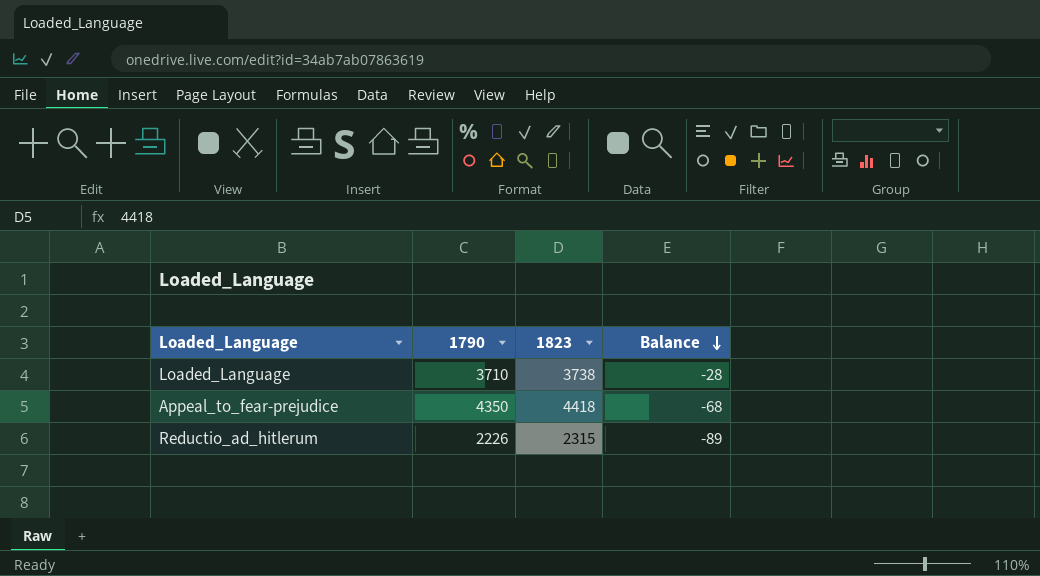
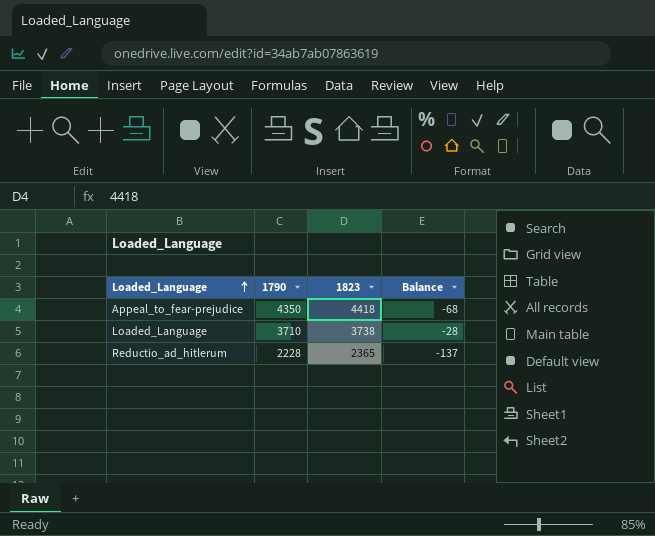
row order: Balance descending -> Loaded_Language ascending
Reductio_ad_hitlerum | 1790: 2226 -> 2228
Reductio_ad_hitlerum | 1823: 2315 -> 2365
Reductio_ad_hitlerum | Balance: -89 -> -137

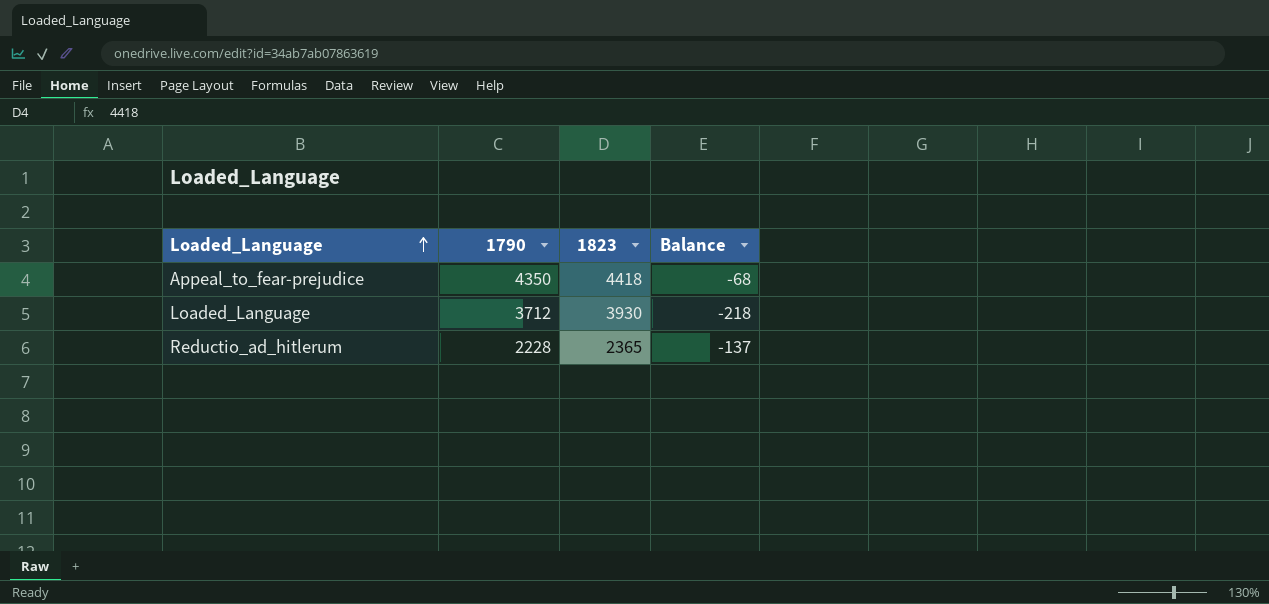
Loaded_Language | 1790: 3710 -> 3712
Loaded_Language | 1823: 3738 -> 3930
Loaded_Language | Balance: -28 -> -218

